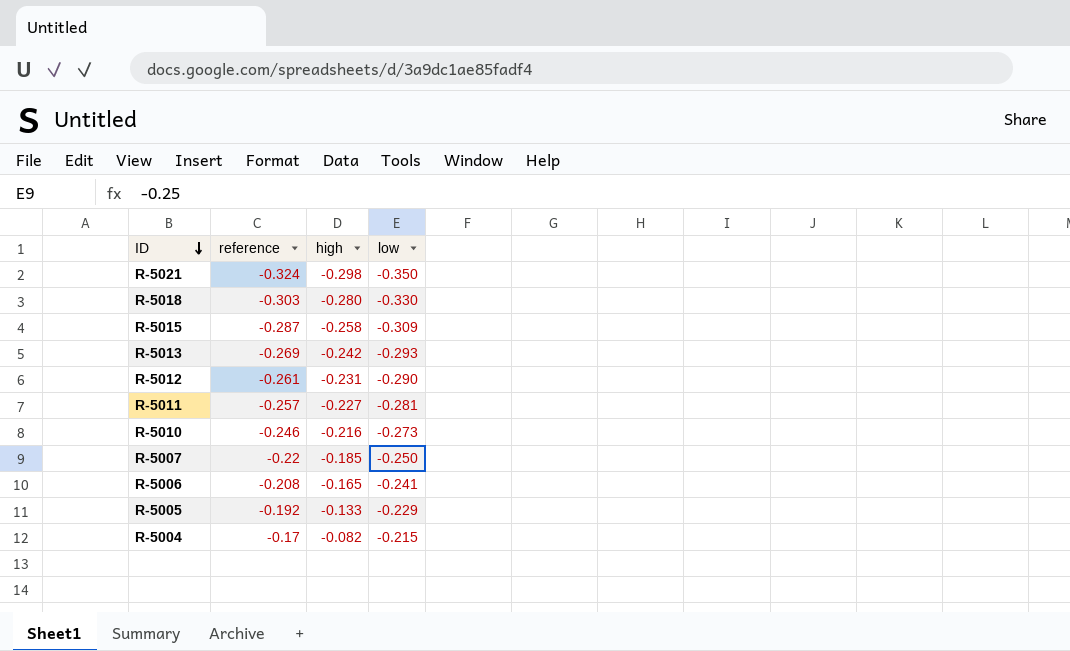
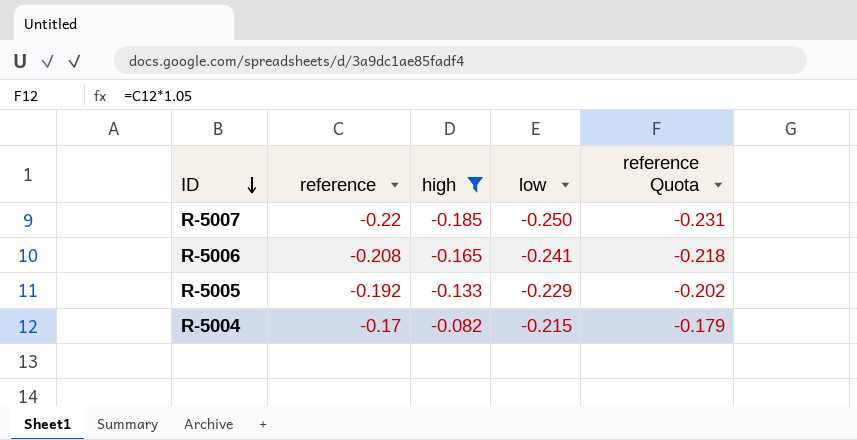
filter: none -> high >= -0.185
column reference Quota | formula: none -> [reference] * 1.05

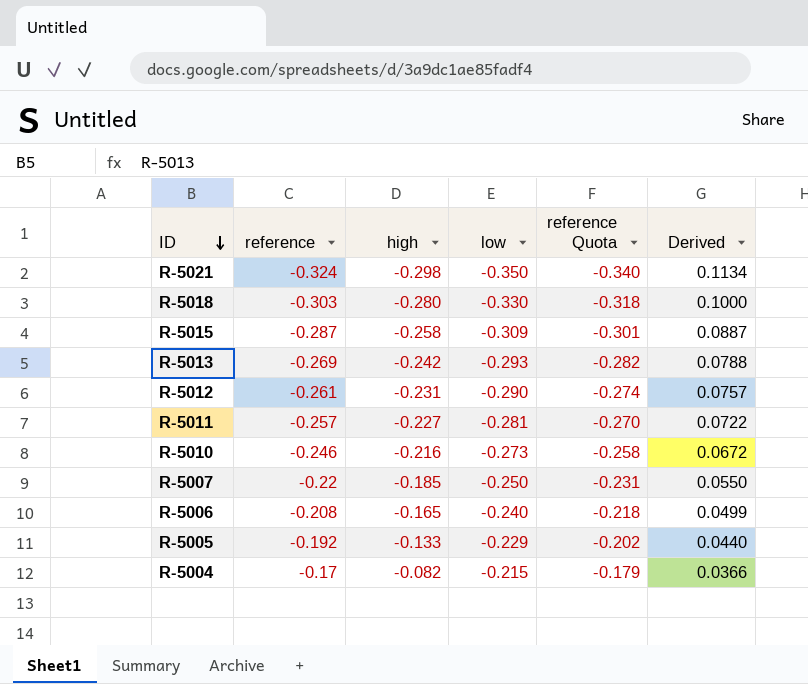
filter: high >= -0.185 -> none
column Derived | formula: none -> [reference] * [low]
R-5006 | low: -0.241 -> -0.240

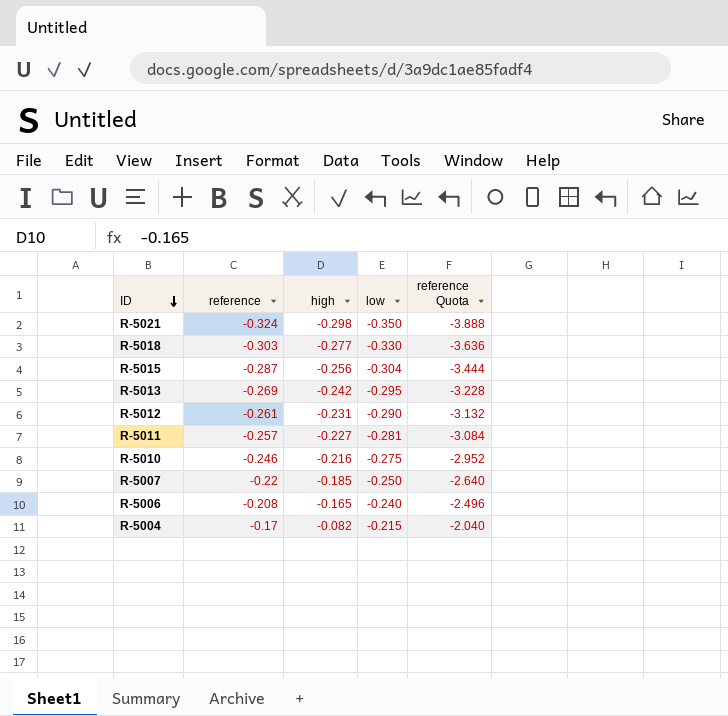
column Derived | formula: [reference] * [low] -> none
column reference Quota | formula: [reference] * 1.05 -> [reference] * 12
row R-5005: -0.192 | -0.133 | -0.229 | -0.202 | 0.0440 -> none
R-5018 | high: -0.280 -> -0.277
R-5015 | high: -0.258 -> -0.256
R-5015 | low: -0.309 -> -0.304
R-5013 | low: -0.293 -> -0.295
R-5010 | low: -0.273 -> -0.275

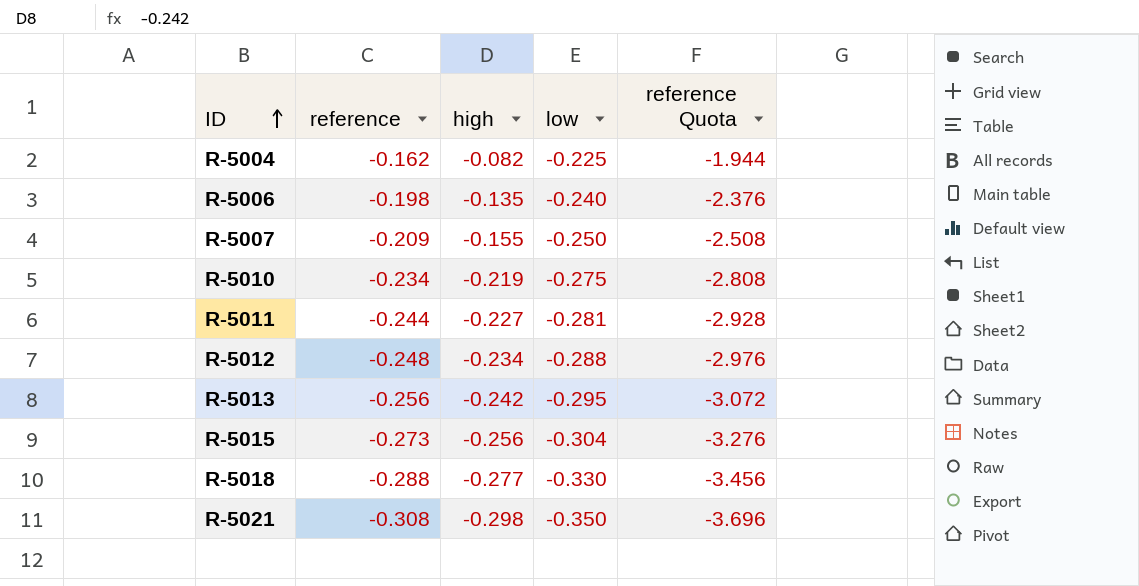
row order: ID descending -> ID ascending
R-5004 | reference: -0.17 -> -0.162
R-5004 | low: -0.215 -> -0.225
R-5004 | reference Quota: -2.040 -> -1.944
R-5006 | reference: -0.208 -> -0.198
R-5006 | high: -0.165 -> -0.135
R-5006 | reference Quota: -2.496 -> -2.376
R-5007 | reference: -0.22 -> -0.209
R-5007 | high: -0.185 -> -0.155
R-5007 | reference Quota: -2.640 -> -2.508
R-5010 | reference: -0.246 -> -0.234
R-5010 | high: -0.216 -> -0.219
R-5010 | reference Quota: -2.952 -> -2.808
R-5011 | reference: -0.257 -> -0.244
R-5011 | reference Quota: -3.084 -> -2.928
R-5012 | reference: -0.261 -> -0.248
R-5012 | high: -0.231 -> -0.234
R-5012 | low: -0.290 -> -0.288
R-5012 | reference Quota: -3.132 -> -2.976
R-5013 | reference: -0.269 -> -0.256
R-5013 | reference Quota: -3.228 -> -3.072
R-5015 | reference: -0.287 -> -0.273
R-5015 | reference Quota: -3.444 -> -3.276
R-5018 | reference: -0.303 -> -0.288
R-5018 | reference Quota: -3.636 -> -3.456
R-5021 | reference: -0.324 -> -0.308
R-5021 | reference Quota: -3.888 -> -3.696

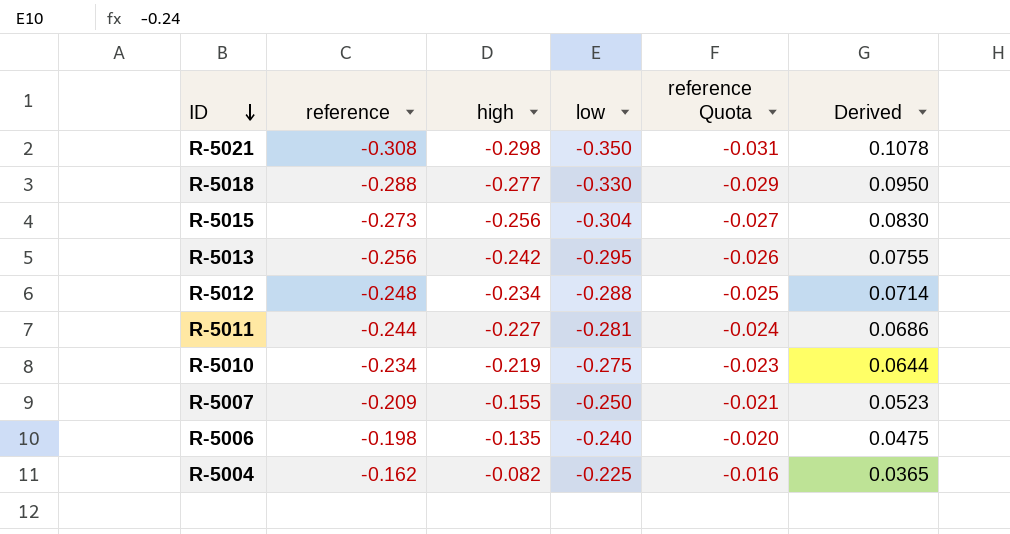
row order: ID ascending -> ID descending
column reference Quota | formula: [reference] * 12 -> [reference] * 0.1
column Derived | formula: none -> [reference] * [low]

